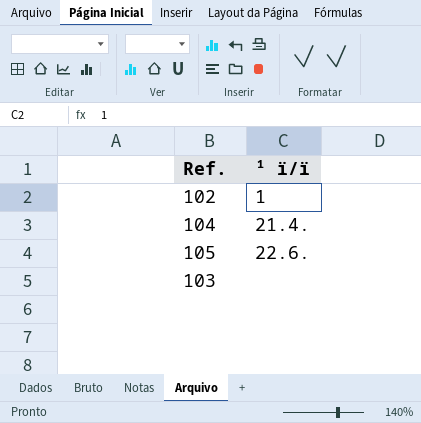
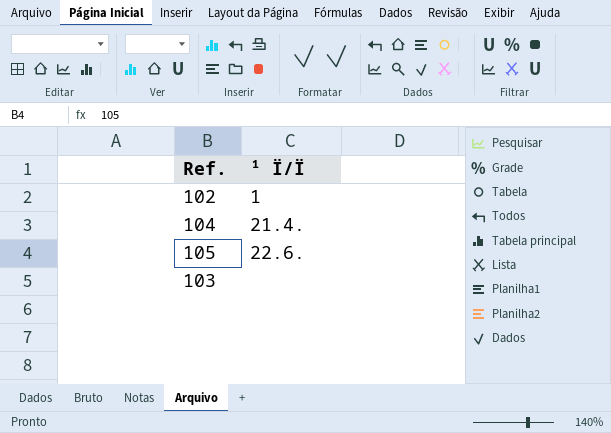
column name: ¹ ï/ï -> ¹ Ï/Ï

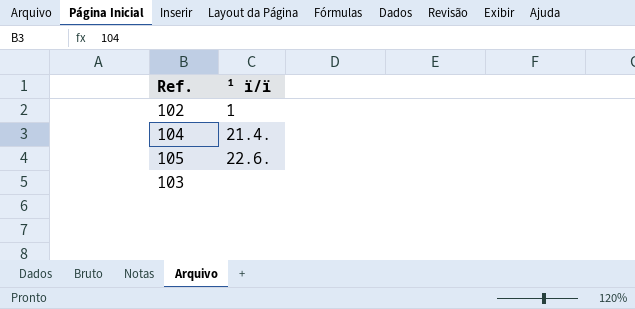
column name: ¹ Ï/Ï -> ¹ ï/ï

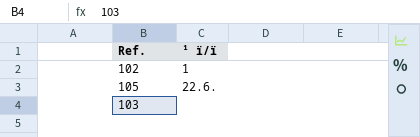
row 104: 21.4. -> none

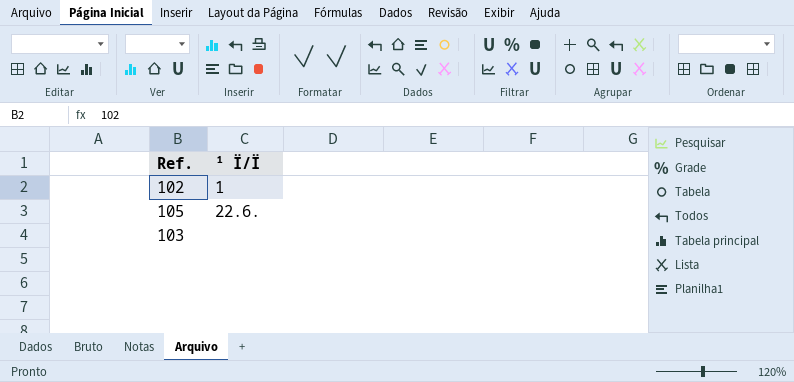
column name: ¹ ï/ï -> ¹ Ï/Ï

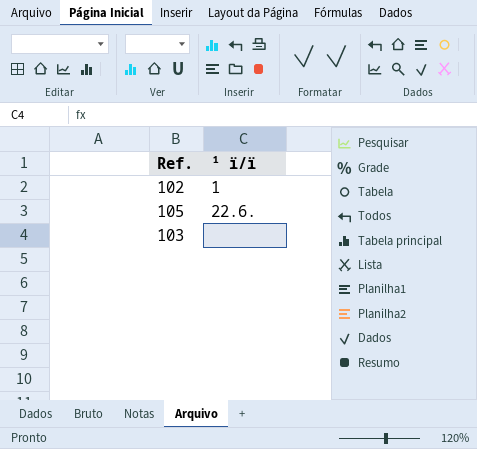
column name: ¹ Ï/Ï -> ¹ ï/ï

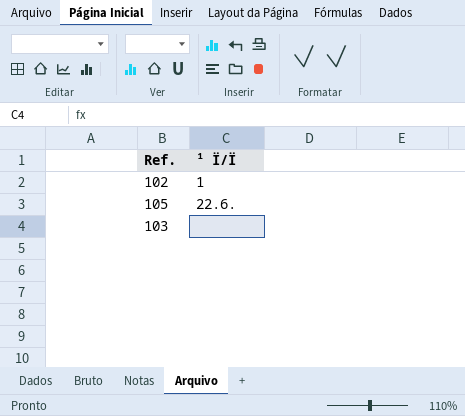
column name: ¹ ï/ï -> ¹ Ï/Ï

